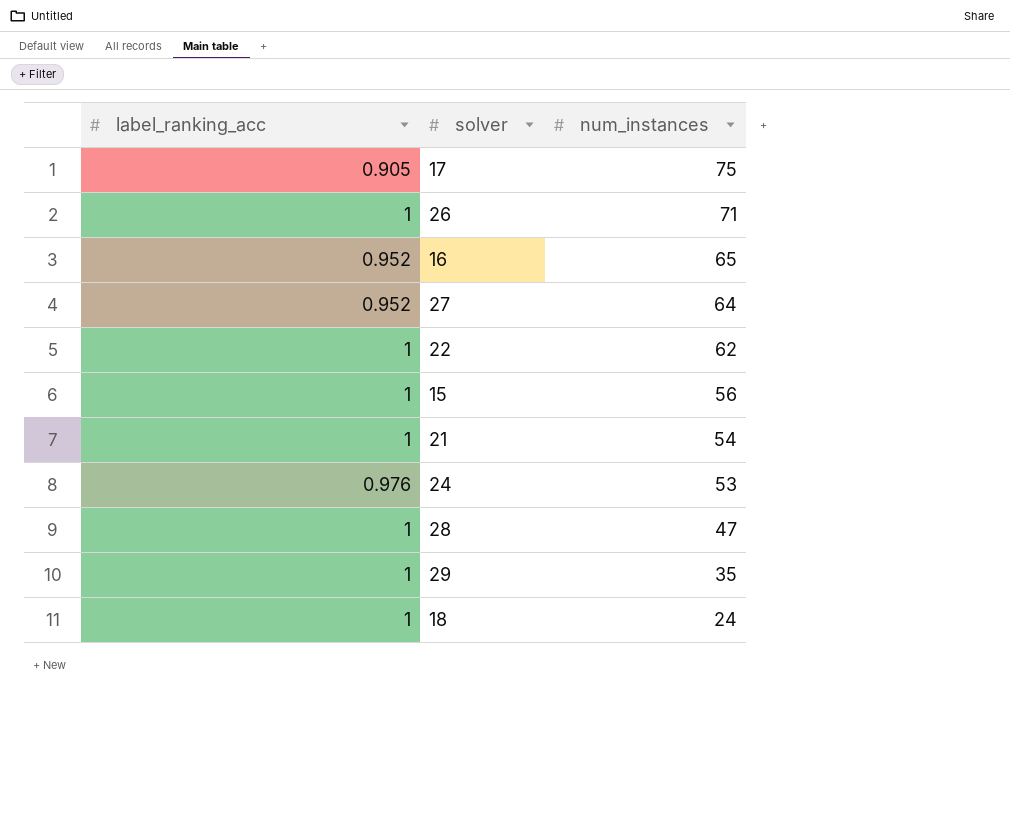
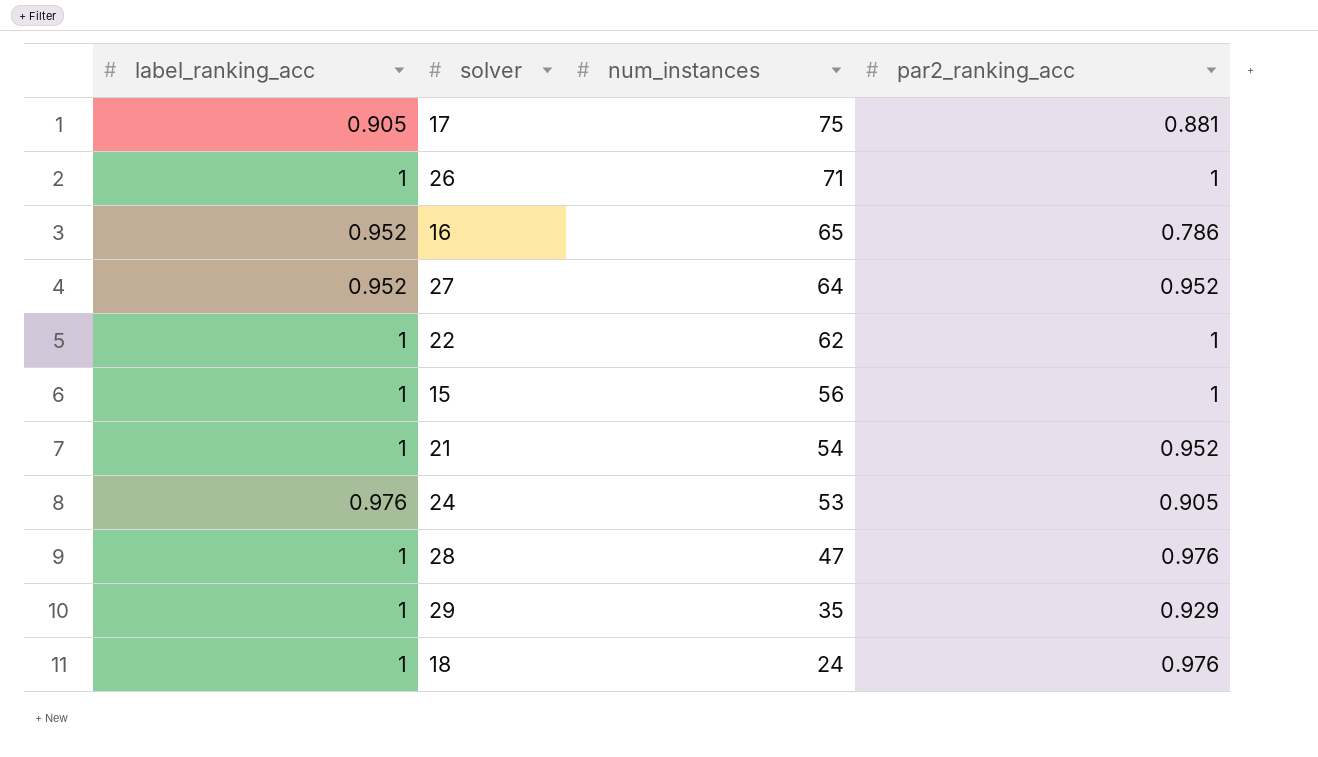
column par2_ranking_acc | position: none -> 4

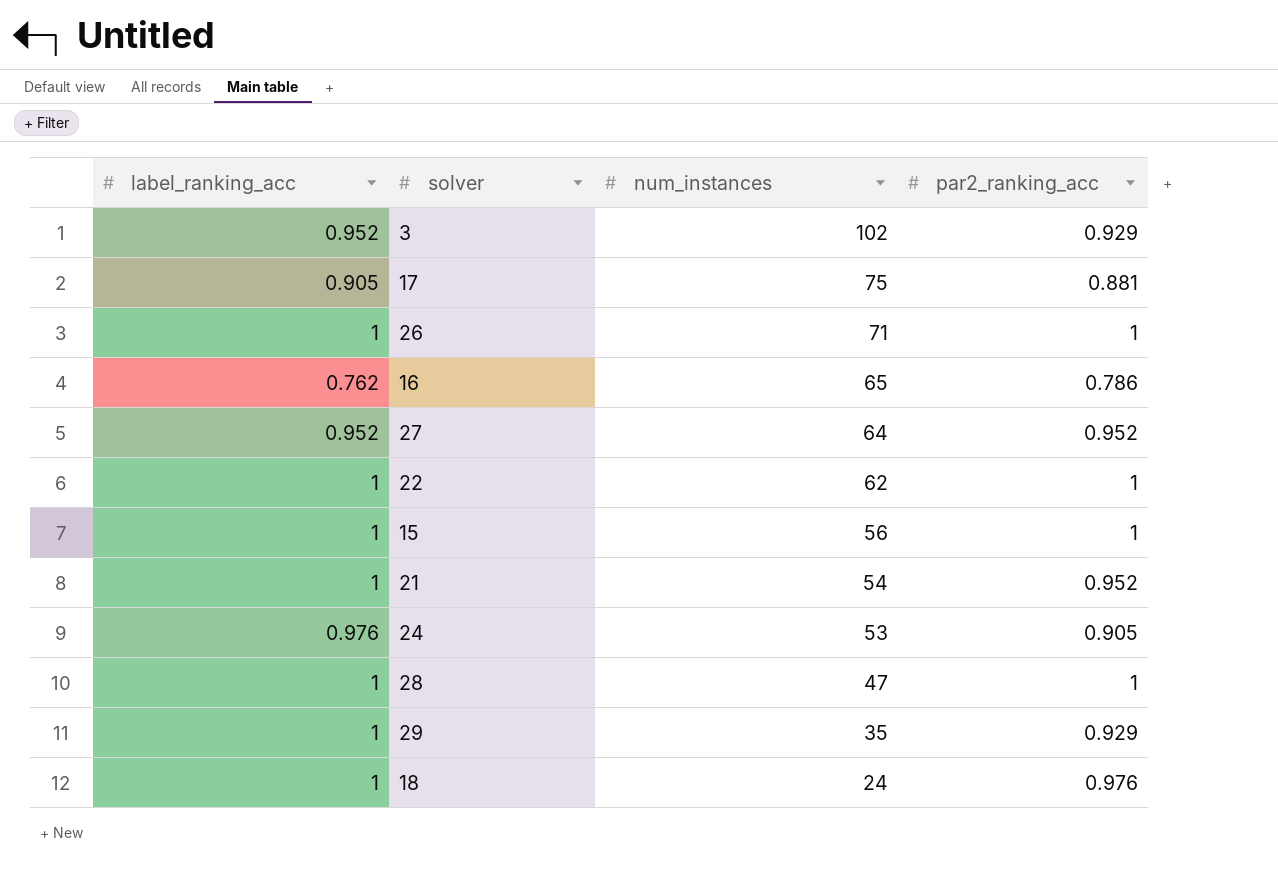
row 3: none -> 0.952 | 102 | 0.929
16 | label_ranking_acc: 0.952 -> 0.762
28 | par2_ranking_acc: 0.976 -> 1

